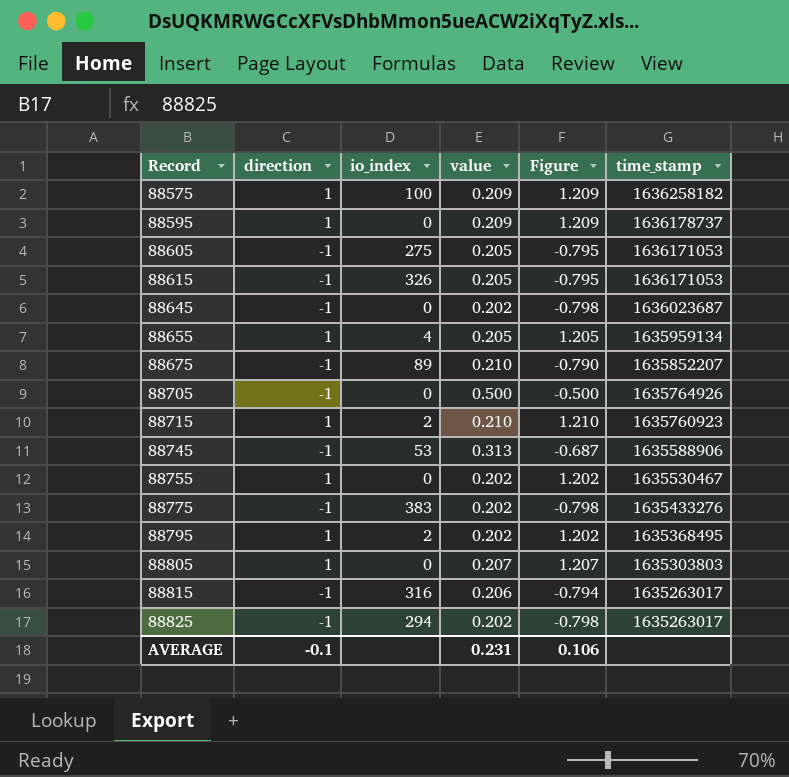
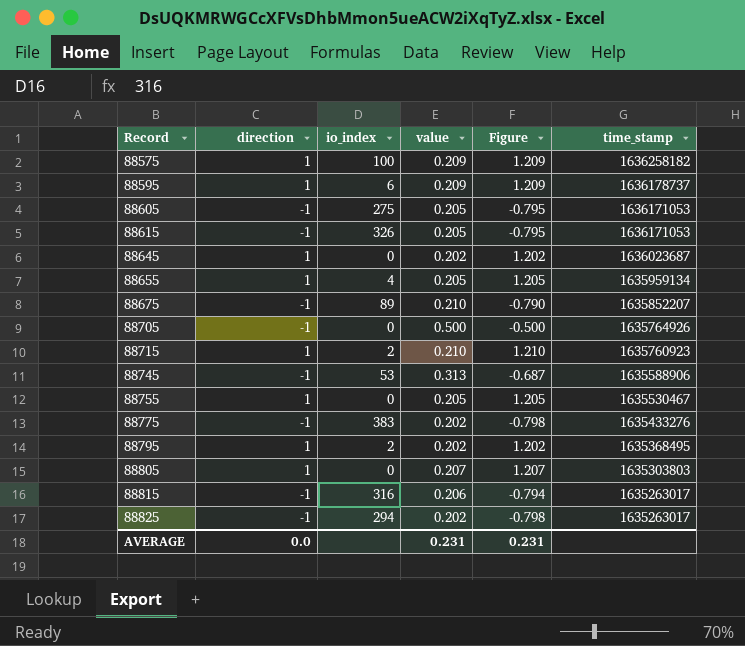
88595 | io_index: 0 -> 6
88645 | direction: -1 -> 1
88645 | Figure: -0.798 -> 1.202
88755 | value: 0.202 -> 0.205
88755 | Figure: 1.202 -> 1.205
AVERAGE | direction: -0.1 -> 0.0
AVERAGE | Figure: 0.106 -> 0.231

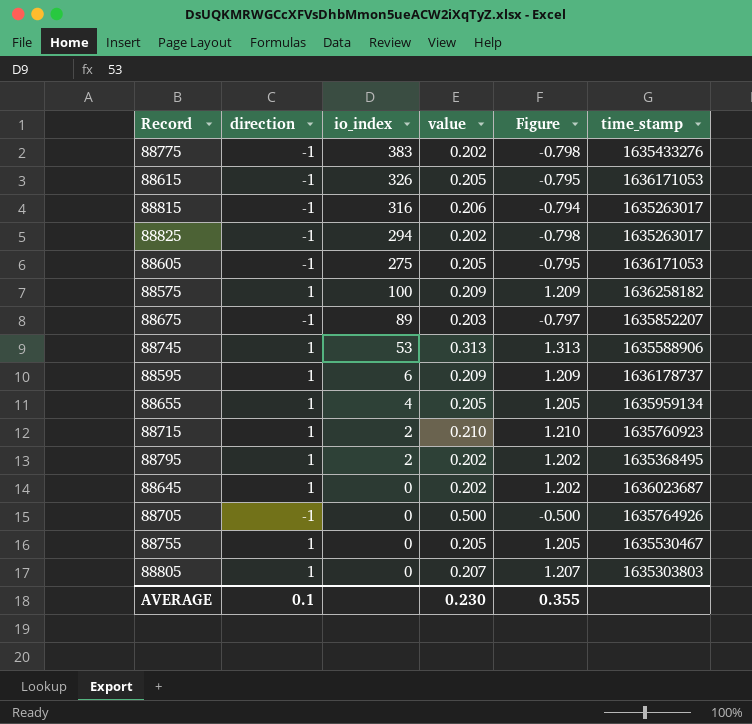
row order: Record ascending -> io_index descending
88675 | value: 0.210 -> 0.203
88675 | Figure: -0.790 -> -0.797
88745 | direction: -1 -> 1
88745 | Figure: -0.687 -> 1.313
AVERAGE | direction: 0.0 -> 0.1
AVERAGE | value: 0.231 -> 0.230
AVERAGE | Figure: 0.231 -> 0.355

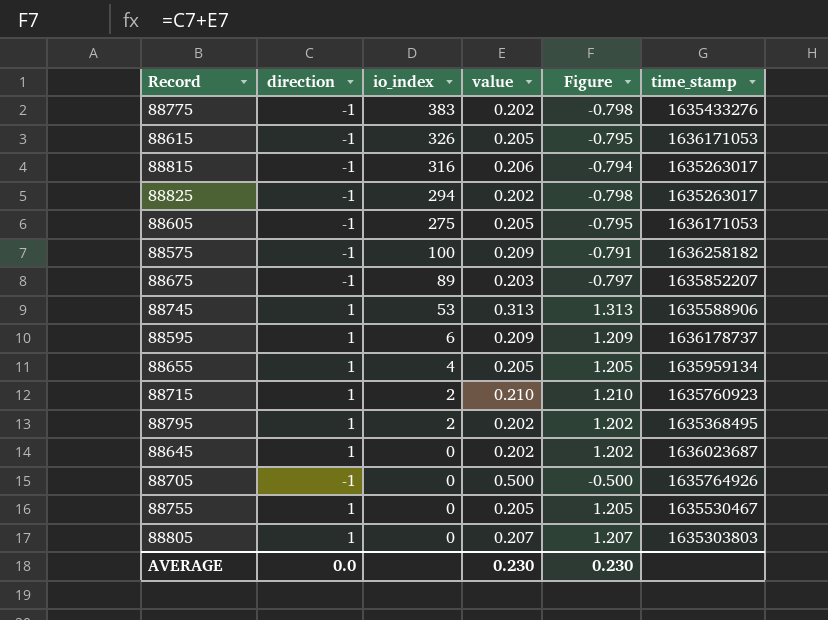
88575 | direction: 1 -> -1
88575 | Figure: 1.209 -> -0.791
AVERAGE | direction: 0.1 -> 0.0
AVERAGE | Figure: 0.355 -> 0.230

